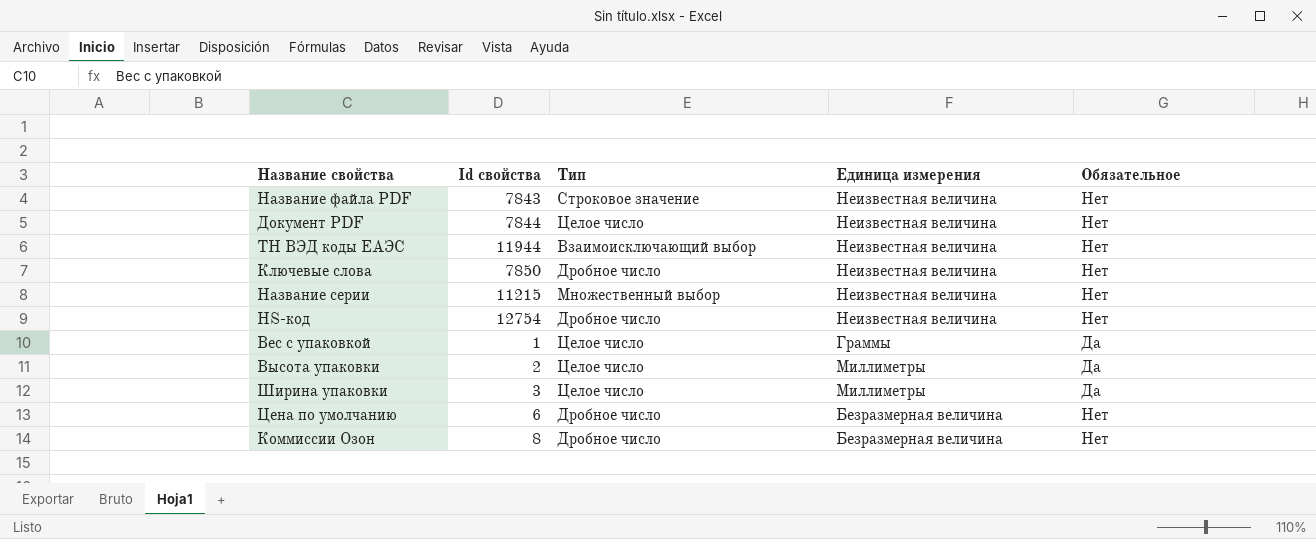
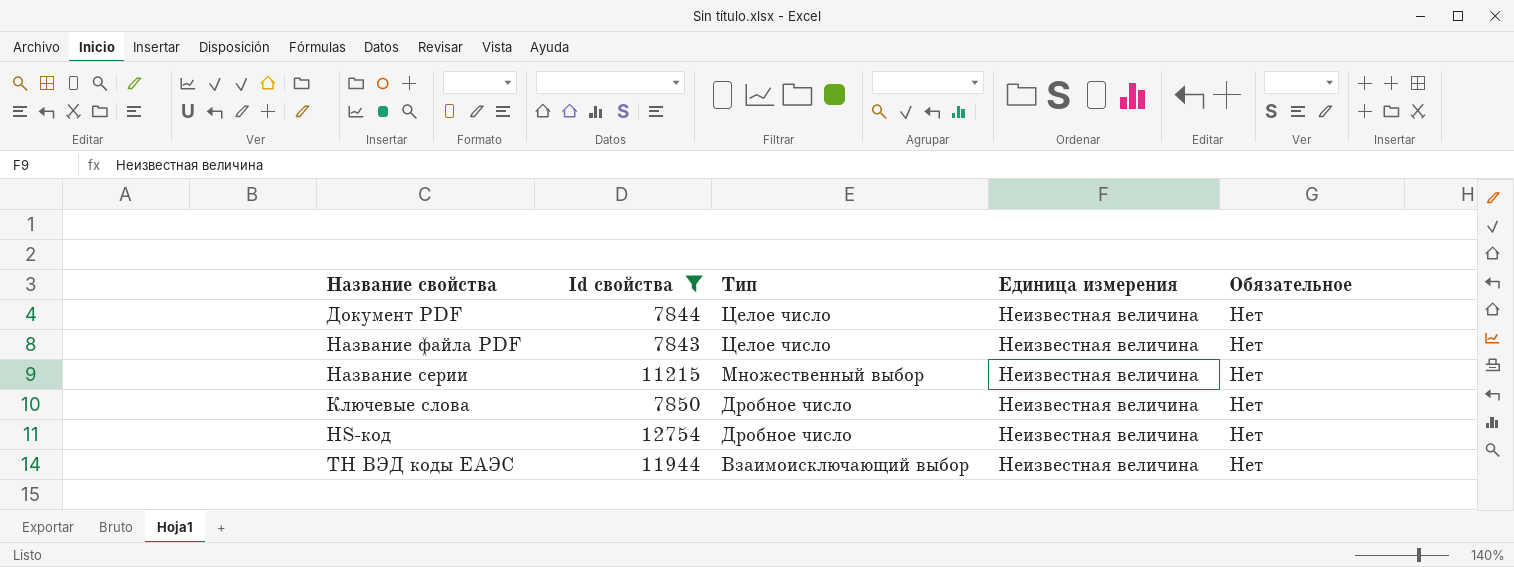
filter: none -> Id свойства >= 7843
row order: none -> Тип descending
Название файла PDF | Тип: Строковое значение -> Целое число

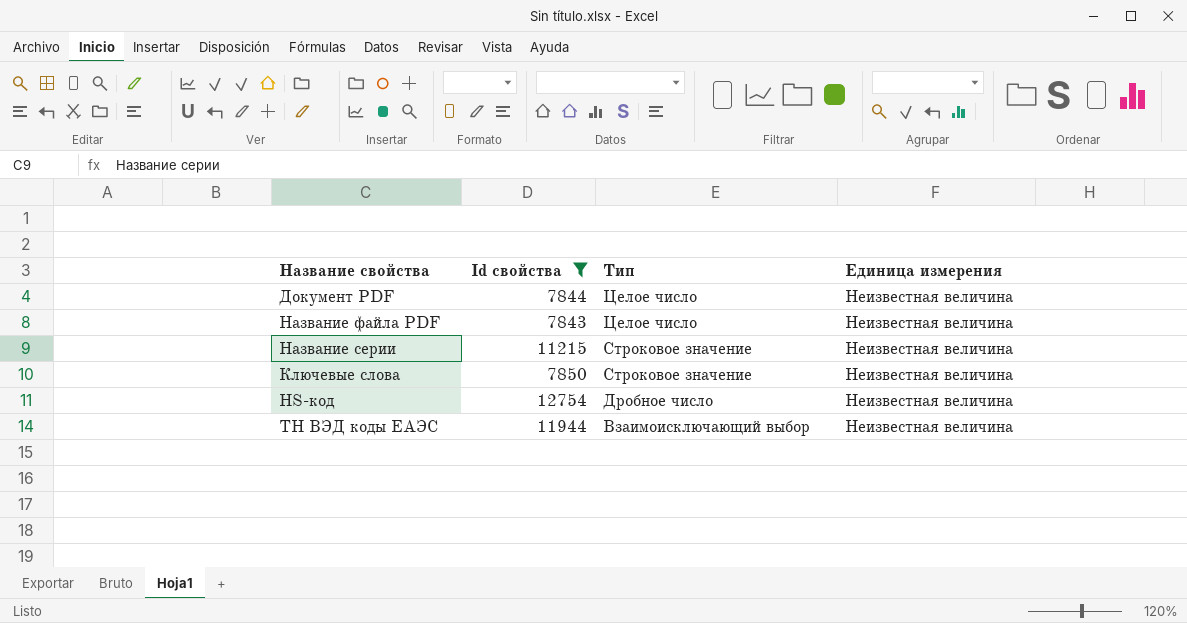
column Обязательное | position: 5 -> none
Название серии | Тип: Множественный выбор -> Строковое значение
Ключевые слова | Тип: Дробное число -> Строковое значение

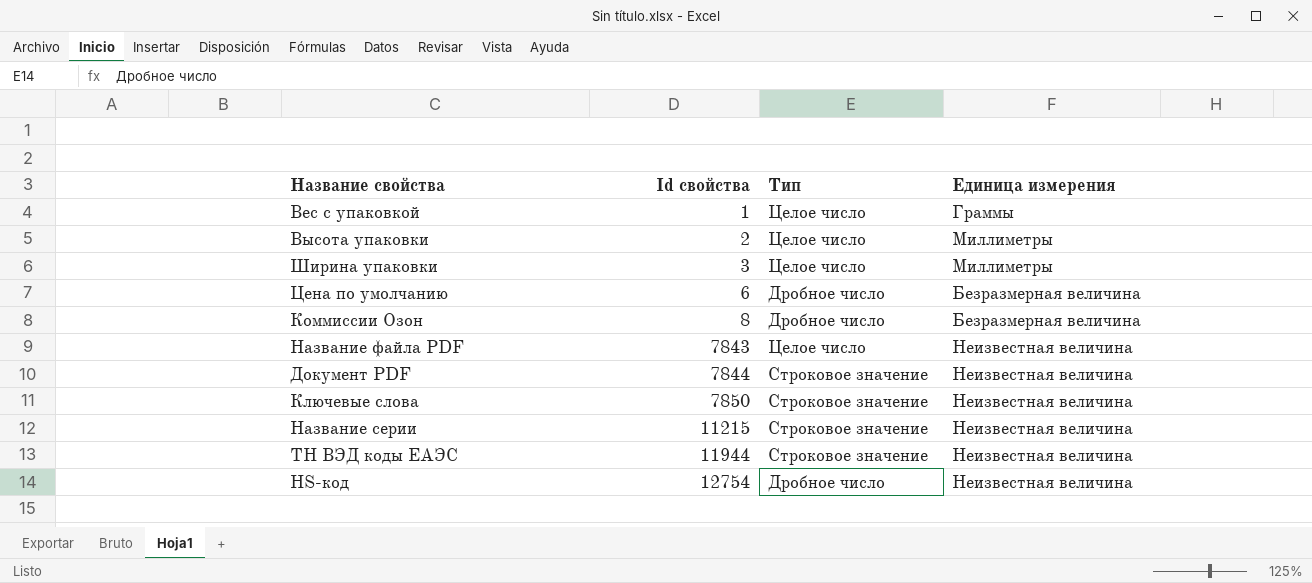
filter: Id свойства >= 7843 -> none
row order: Тип descending -> Id свойства ascending
Документ PDF | Тип: Целое число -> Строковое значение
ТН ВЭД коды ЕАЭС | Тип: Взаимоисключающий выбор -> Строковое значение

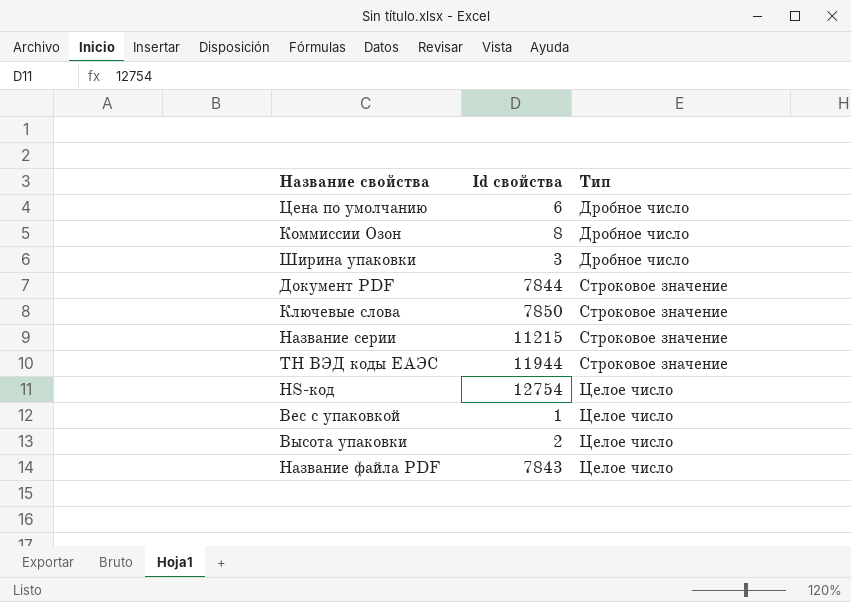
row order: Id свойства ascending -> Тип ascending
column Единица измерения | position: 4 -> none
Ширина упаковки | Тип: Целое число -> Дробное число
HS-код | Тип: Дробное число -> Целое число

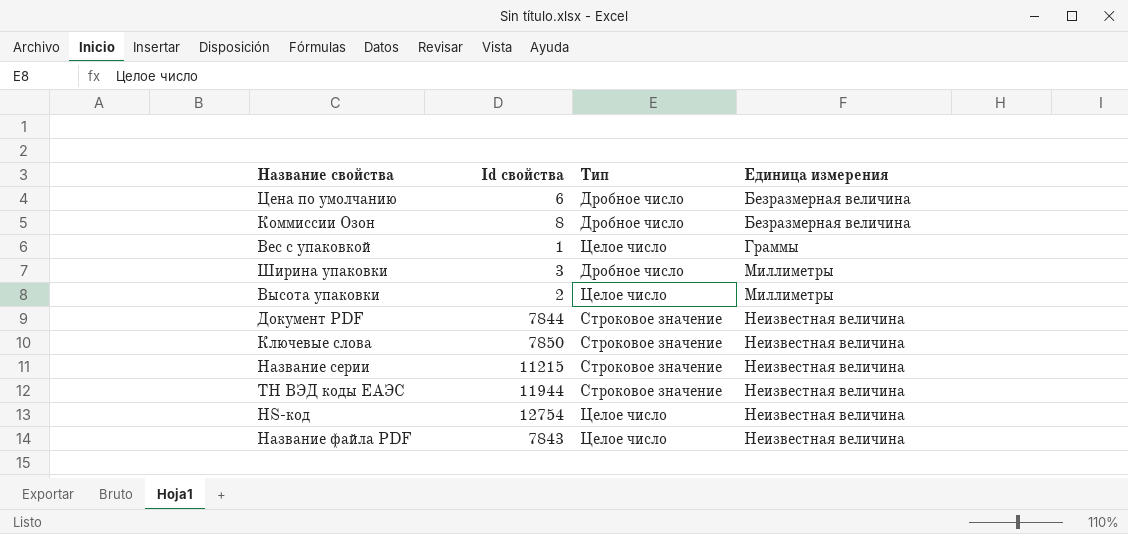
row order: Тип ascending -> Единица измерения ascending
column Единица измерения | position: none -> 4

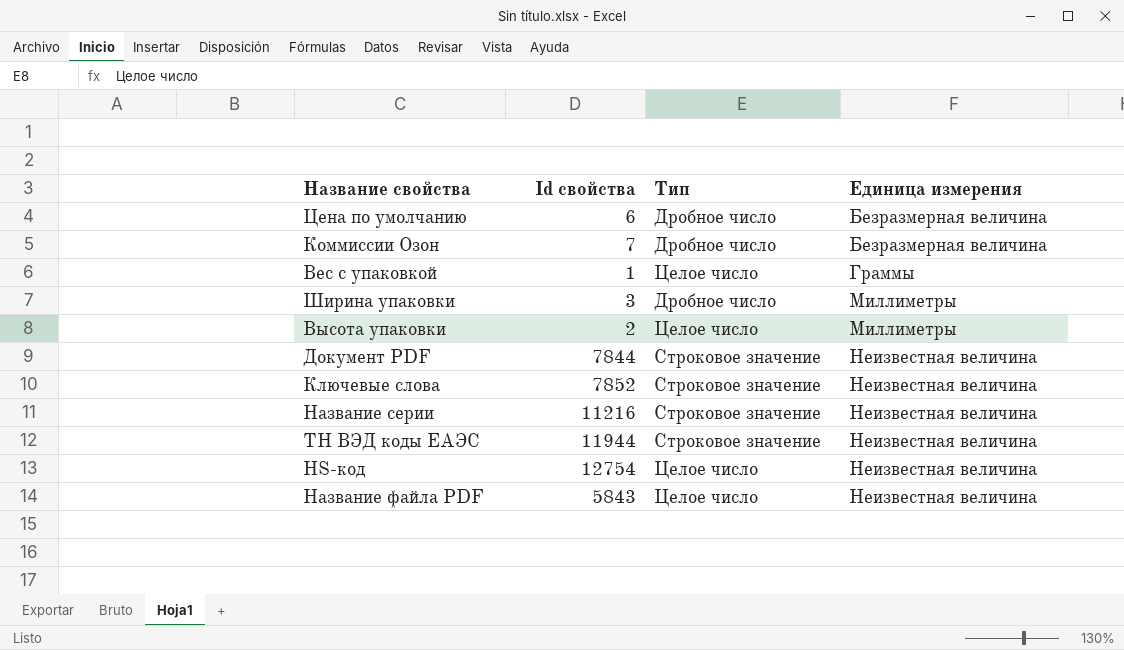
Коммиссии Oзон | Id свойства: 8 -> 7
Ключевые слова | Id свойства: 7850 -> 7852
Название серии | Id свойства: 11215 -> 11216
Название файла PDF | Id свойства: 7843 -> 5843

